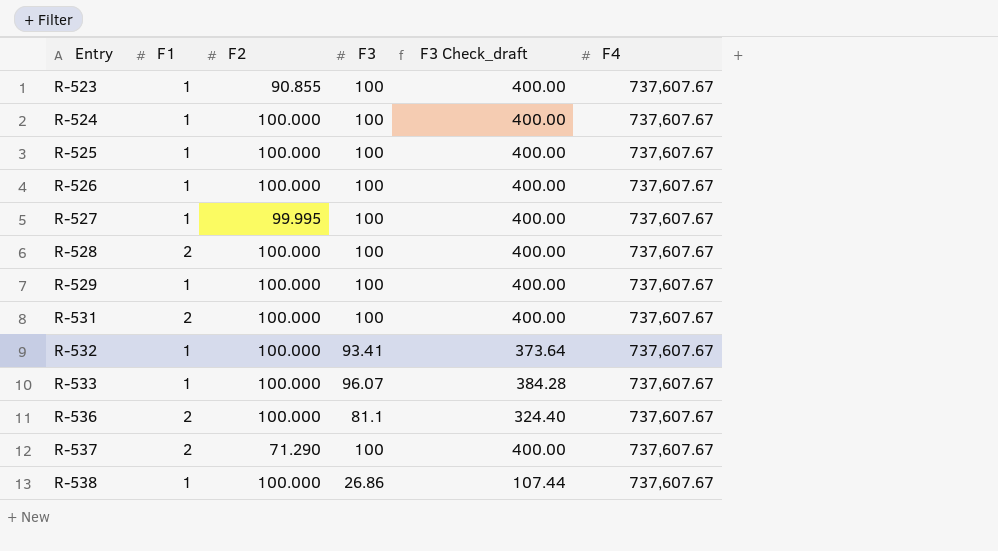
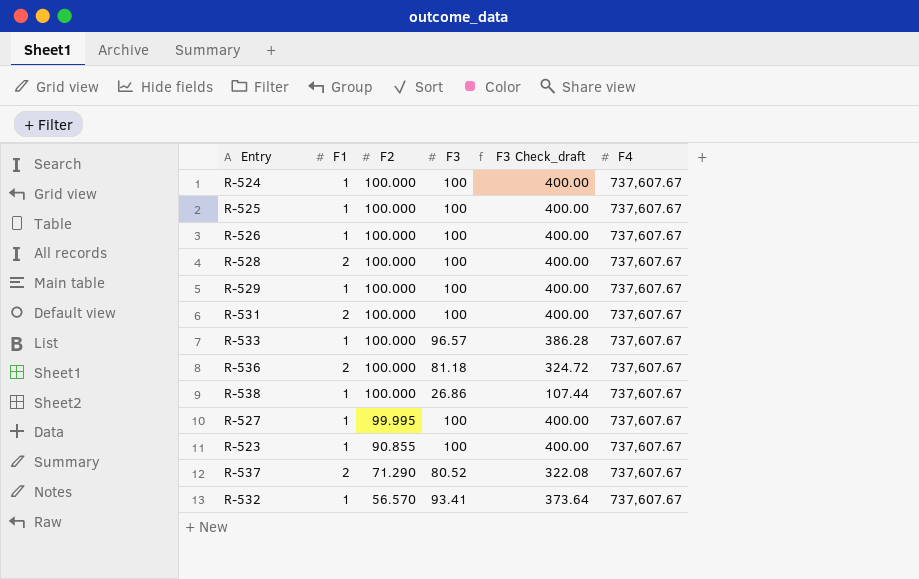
row order: Entry ascending -> F2 descending
R-533 | F3: 96.07 -> 96.57
R-533 | F3 Check_draft: 384.28 -> 386.28
R-536 | F3: 81.1 -> 81.18
R-536 | F3 Check_draft: 324.40 -> 324.72
R-537 | F3: 100 -> 80.52
R-537 | F3 Check_draft: 400.00 -> 322.08
R-532 | F2: 100.000 -> 56.570

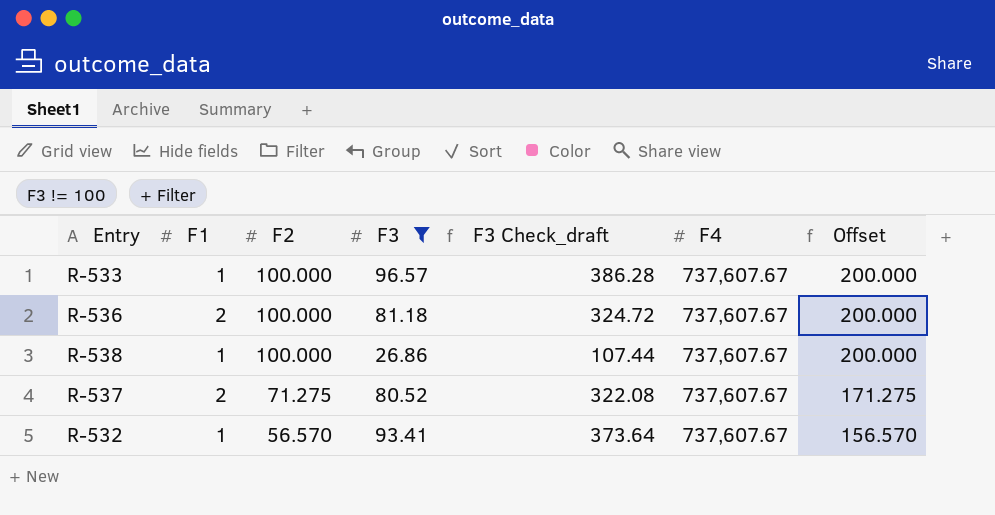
filter: none -> F3 != 100
column Offset | formula: none -> [F2] + 100
R-537 | F2: 71.290 -> 71.275

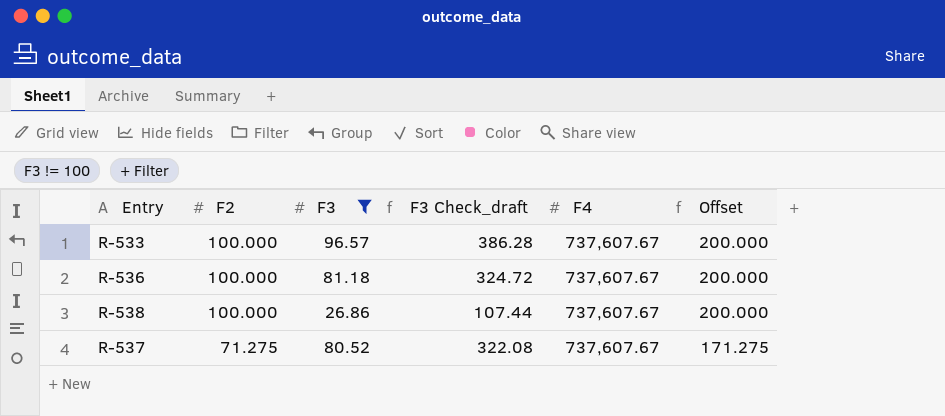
column F1 | position: 2 -> none
row R-532: 1 | 56.570 | 93.41 | 373.64 | 737,607.67 | 156.570 -> none

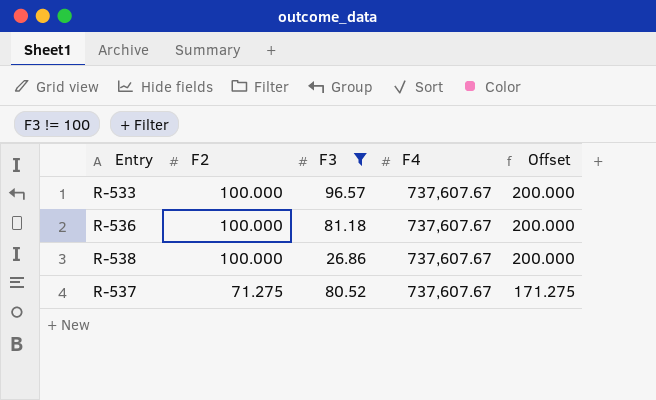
column F3 Check_draft | formula: [F3] * 4 -> none

